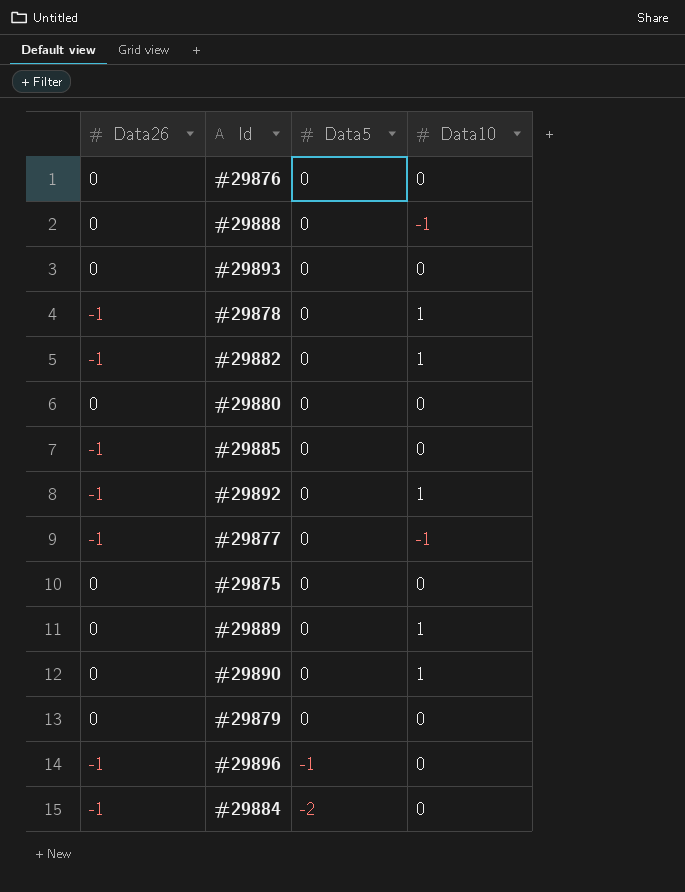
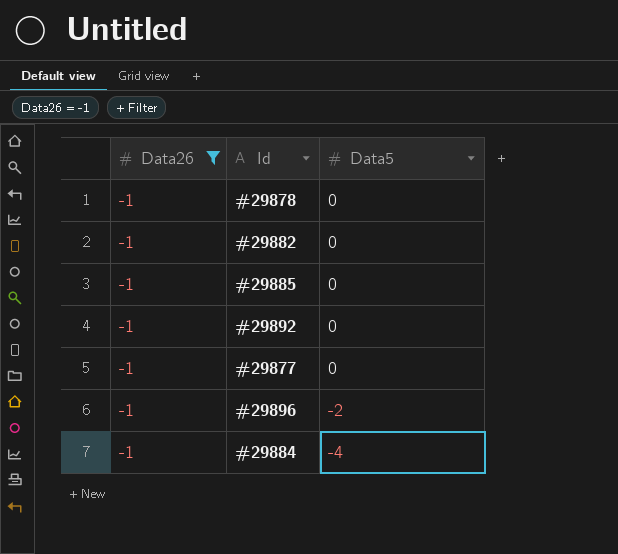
filter: none -> Data26 = -1
column Data10 | position: 4 -> none
#29896 | Data5: -1 -> -2
#29884 | Data5: -2 -> -4

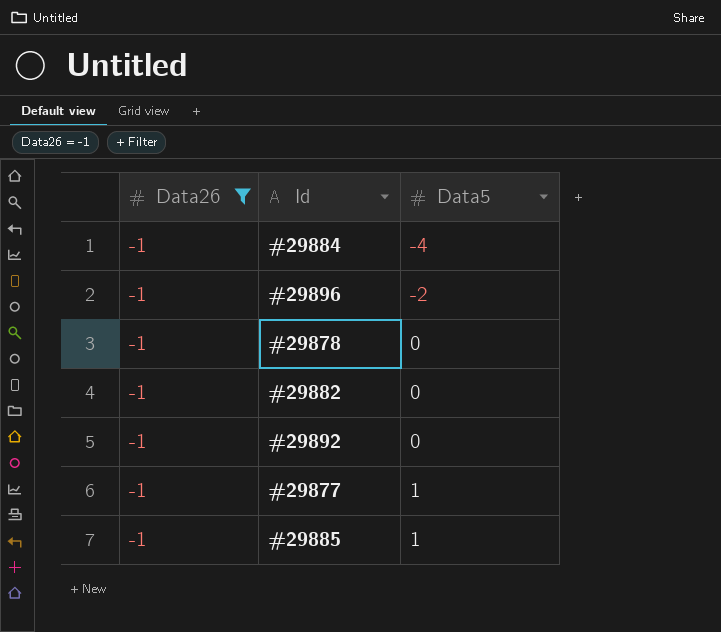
row order: Data5 descending -> Data5 ascending
#29877 | Data5: 0 -> 1
#29885 | Data5: 0 -> 1

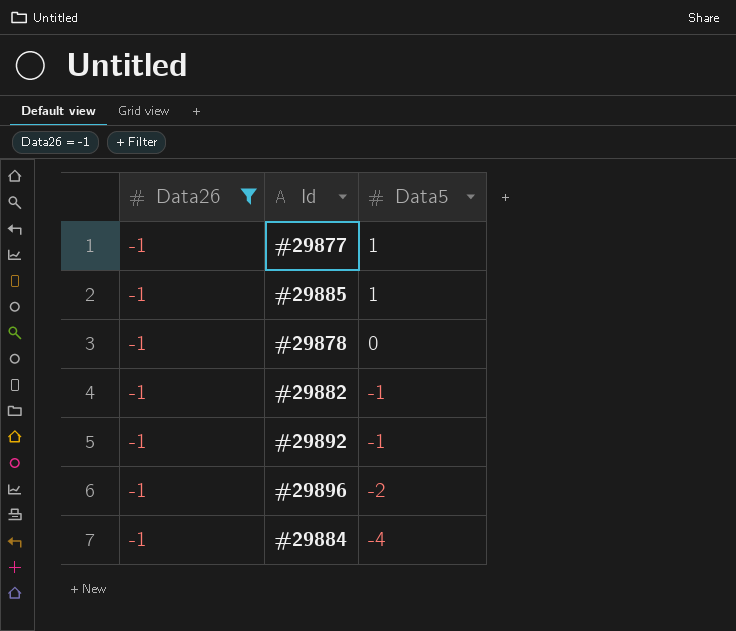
row order: Data5 ascending -> Data5 descending
#29882 | Data5: 0 -> -1
#29892 | Data5: 0 -> -1

